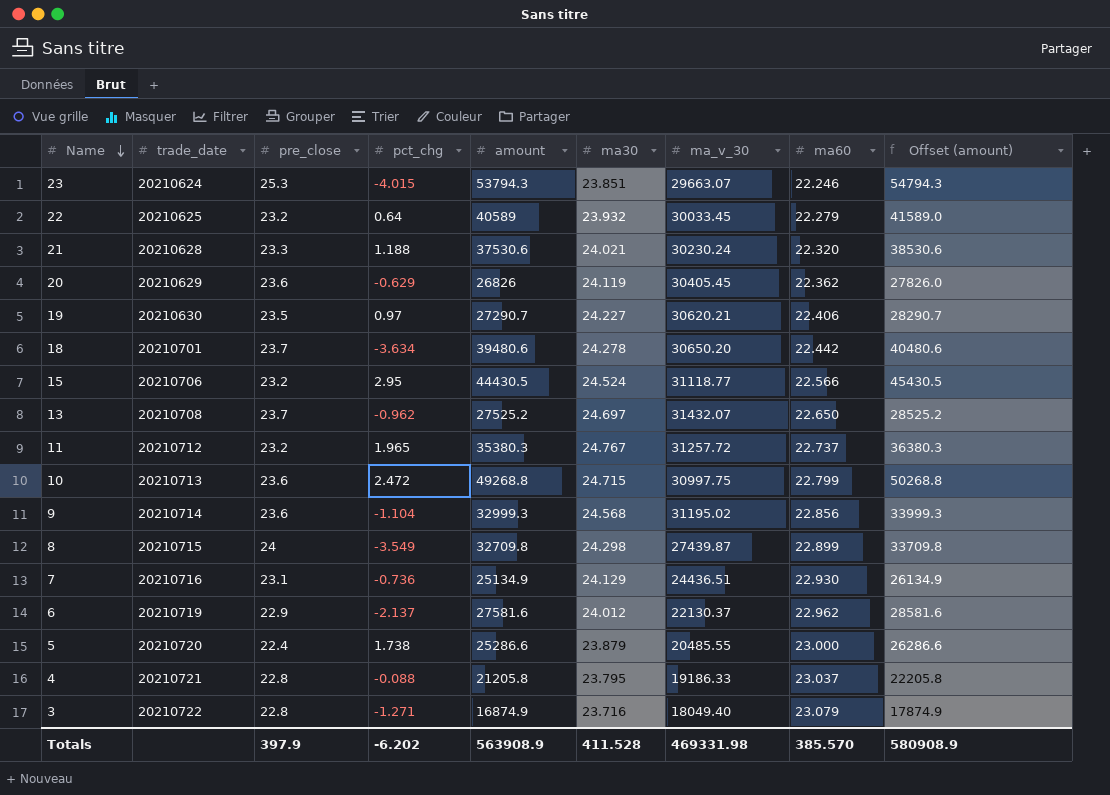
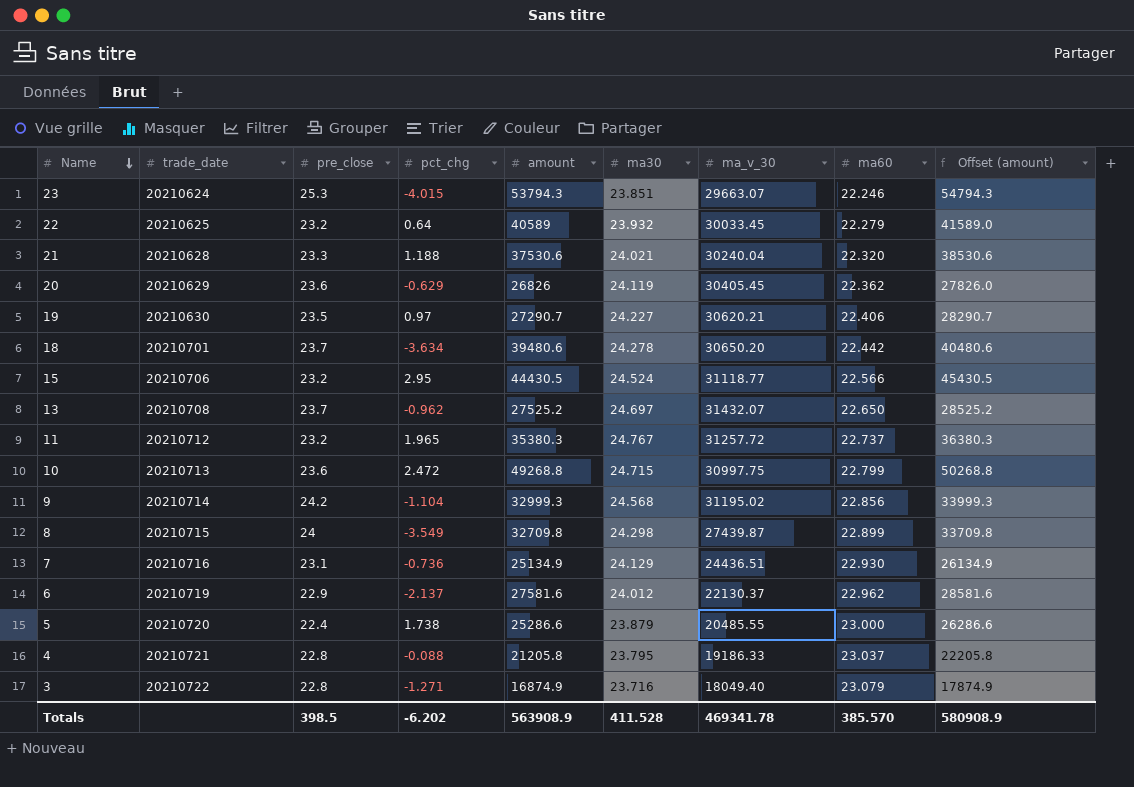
21 | ma_v_30: 30230.24 -> 30240.04
9 | pre_close: 23.6 -> 24.2
Totals | pre_close: 397.9 -> 398.5
Totals | ma_v_30: 469331.98 -> 469341.78

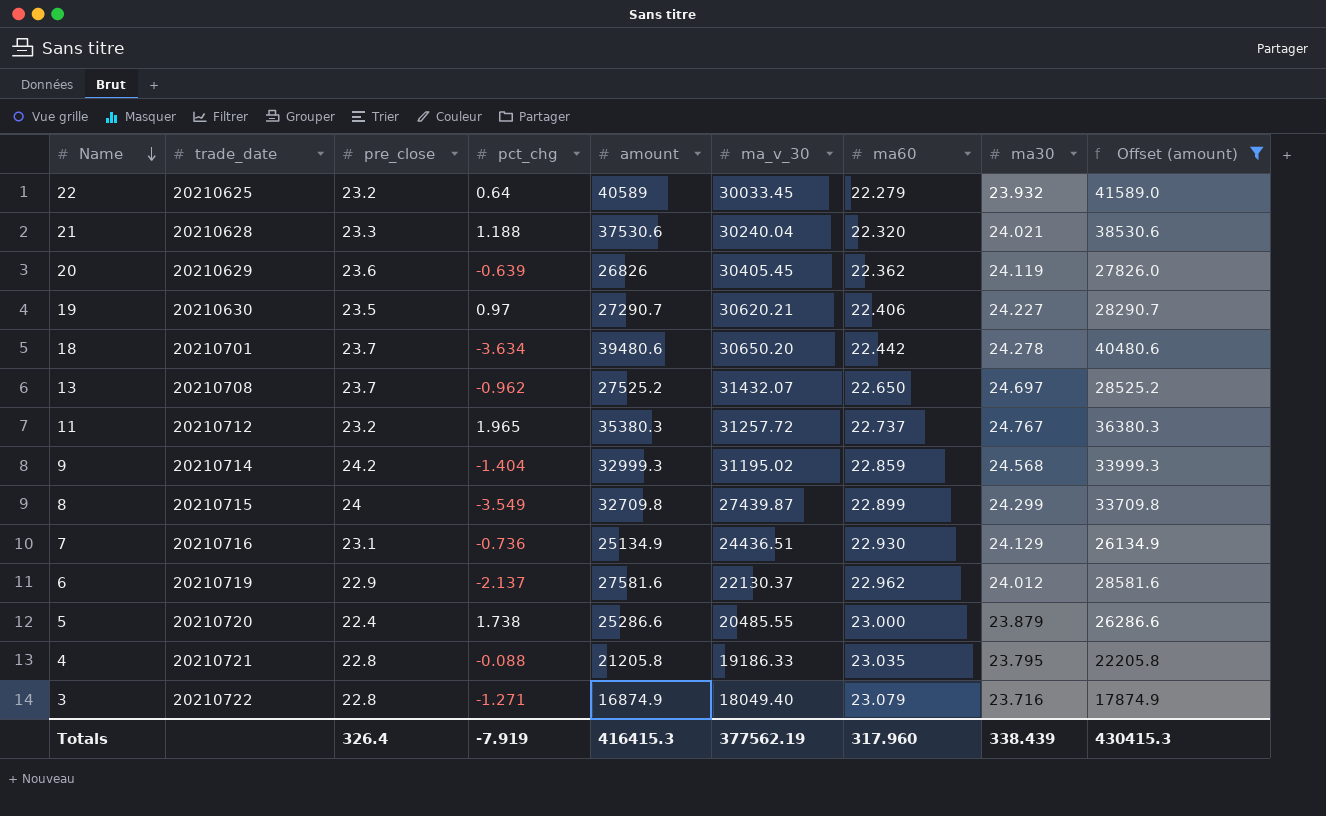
filter: none -> Offset (amount) <= 41589.0
column ma30 | position: 6 -> 8
20 | pct_chg: -0.629 -> -0.639
9 | pct_chg: -1.104 -> -1.404
9 | ma60: 22.856 -> 22.859
8 | ma30: 24.298 -> 24.299
4 | ma60: 23.037 -> 23.035
Totals | pre_close: 398.5 -> 326.4
Totals | pct_chg: -6.202 -> -7.919
Totals | amount: 563908.9 -> 416415.3
Totals | ma_v_30: 469341.78 -> 377562.19
Totals | ma60: 385.570 -> 317.960
Totals | ma30: 411.528 -> 338.439
Totals | Offset (amount): 580908.9 -> 430415.3

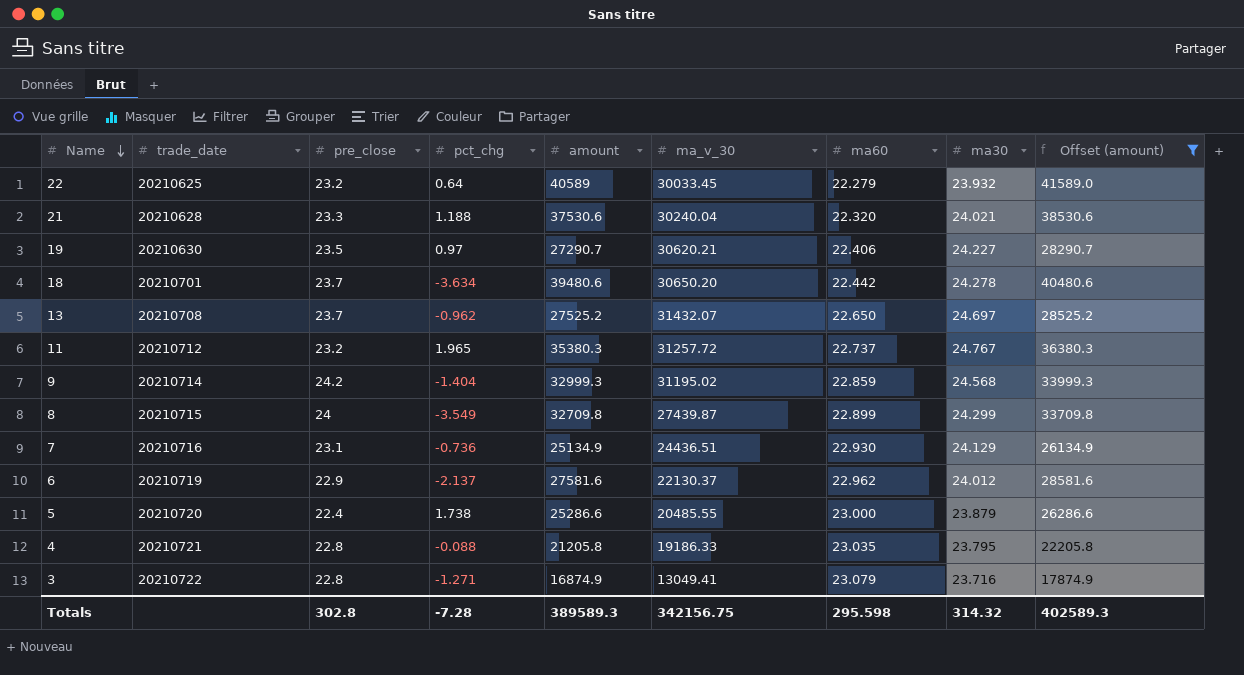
row 20: 20210629 | 23.6 | -0.639 | 26826 | 30405.45 | 22.362 | 24.119 | 27826.0 -> none
3 | ma_v_30: 18049.40 -> 13049.41
Totals | pre_close: 326.4 -> 302.8
Totals | pct_chg: -7.919 -> -7.28
Totals | amount: 416415.3 -> 389589.3
Totals | ma_v_30: 377562.19 -> 342156.75
Totals | ma60: 317.960 -> 295.598
Totals | ma30: 338.439 -> 314.32
Totals | Offset (amount): 430415.3 -> 402589.3

